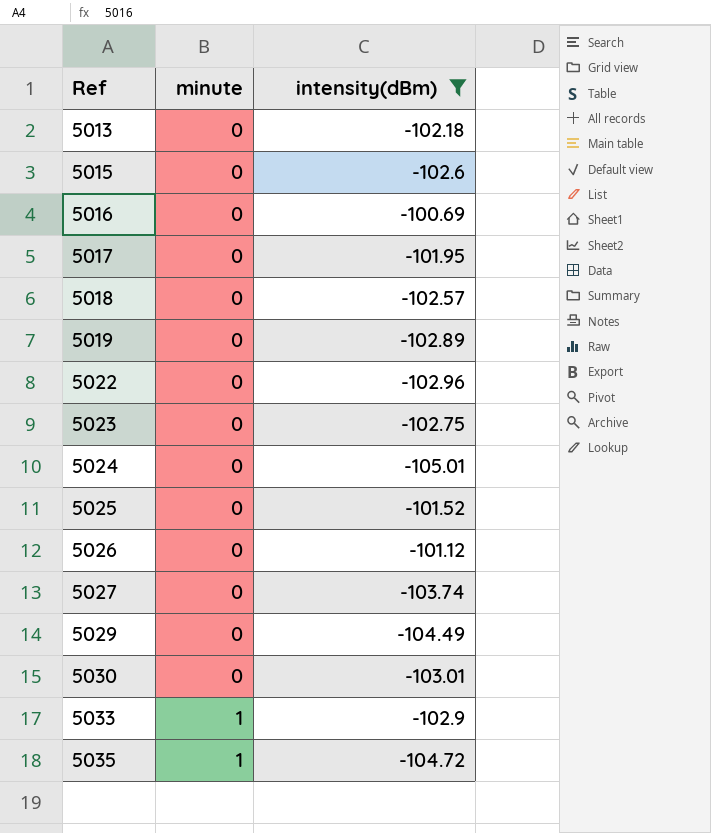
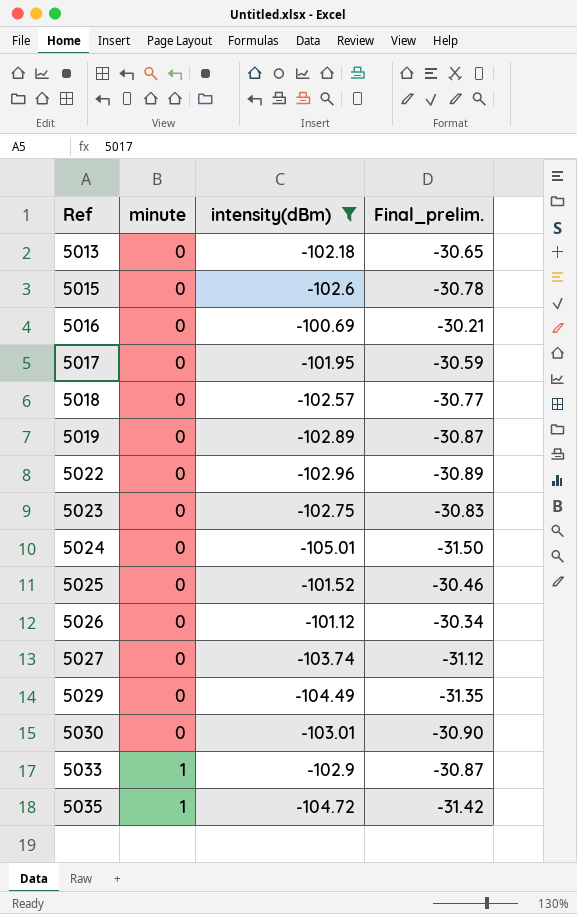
column Final_prelim. | formula: none -> [intensity(dBm)] * 0.3

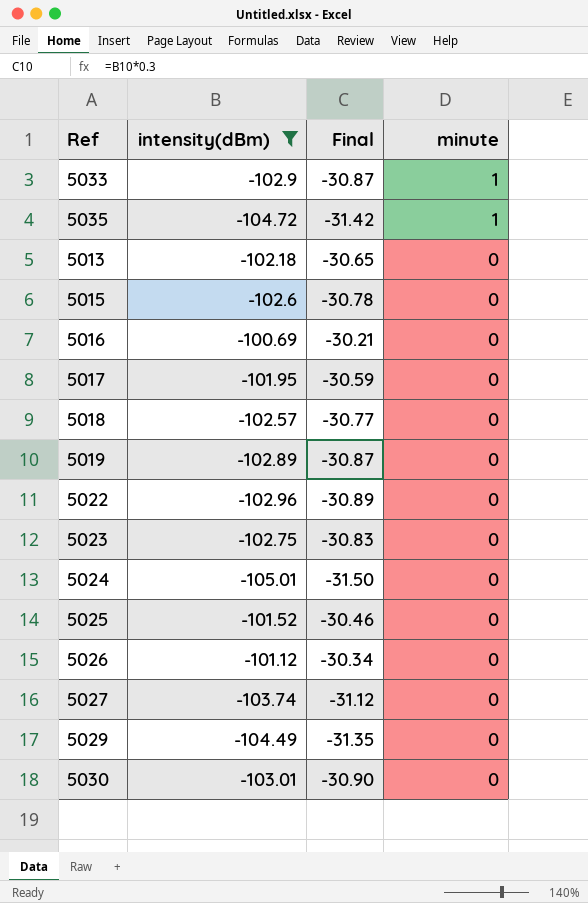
row order: Ref ascending -> minute descending
column name: Final_prelim. -> Final
column minute | position: 2 -> 4

